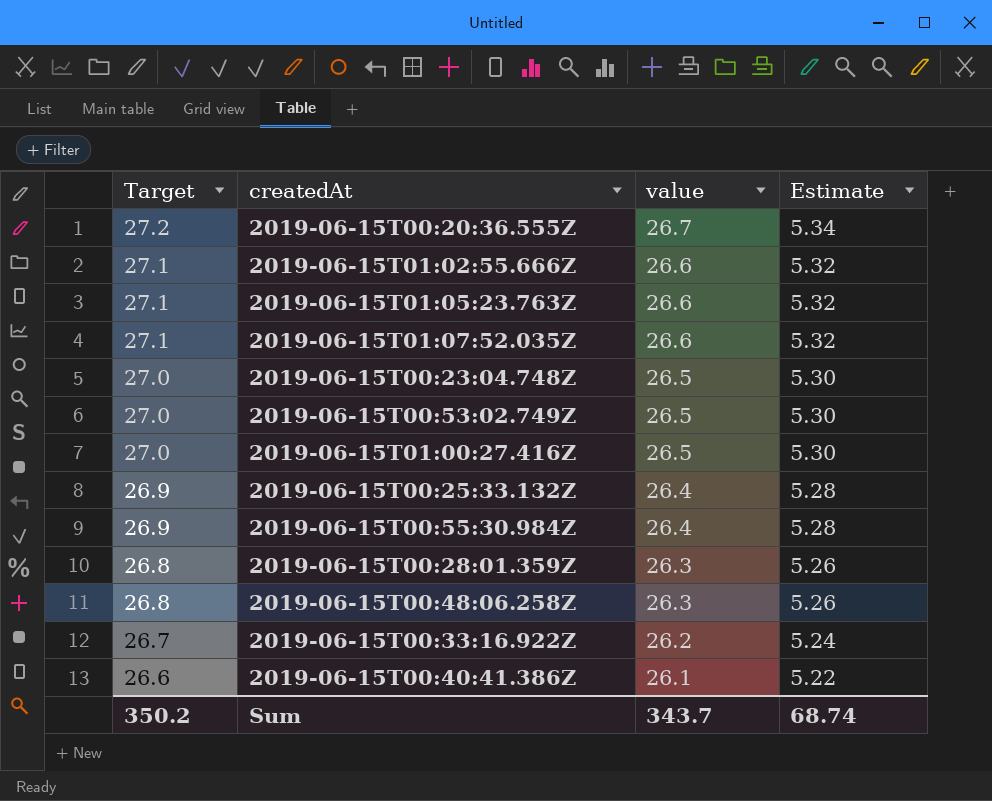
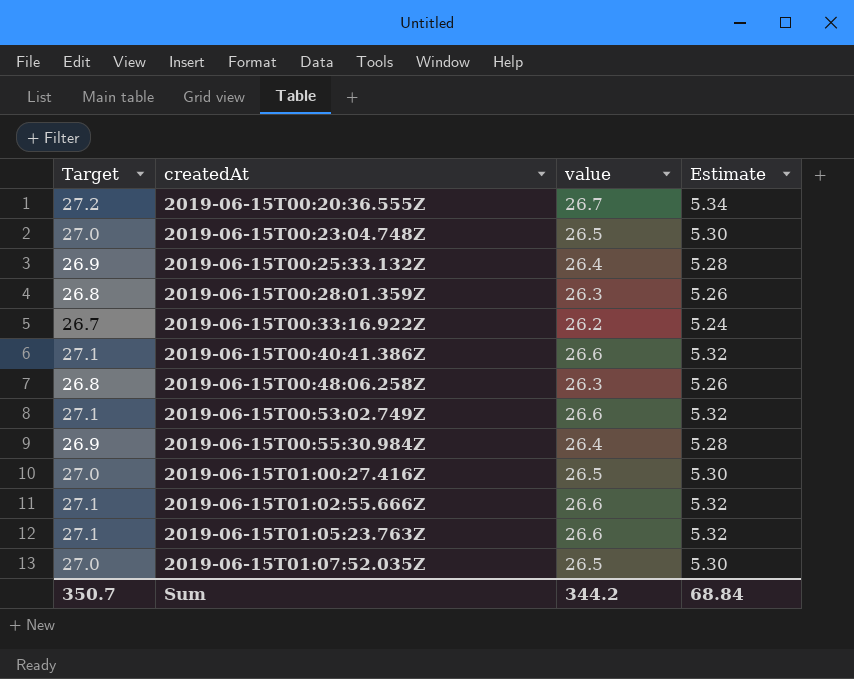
row order: Target descending -> createdAt ascending
2019-06-15T00:40:41.386Z | Target: 26.6 -> 27.1
2019-06-15T00:40:41.386Z | value: 26.1 -> 26.6
2019-06-15T00:40:41.386Z | Estimate: 5.22 -> 5.32
2019-06-15T00:53:02.749Z | Target: 27.0 -> 27.1
2019-06-15T00:53:02.749Z | value: 26.5 -> 26.6
2019-06-15T00:53:02.749Z | Estimate: 5.30 -> 5.32
2019-06-15T01:07:52.035Z | Target: 27.1 -> 27.0
2019-06-15T01:07:52.035Z | value: 26.6 -> 26.5
2019-06-15T01:07:52.035Z | Estimate: 5.32 -> 5.30
Sum | Target: 350.2 -> 350.7
Sum | value: 343.7 -> 344.2
Sum | Estimate: 68.74 -> 68.84

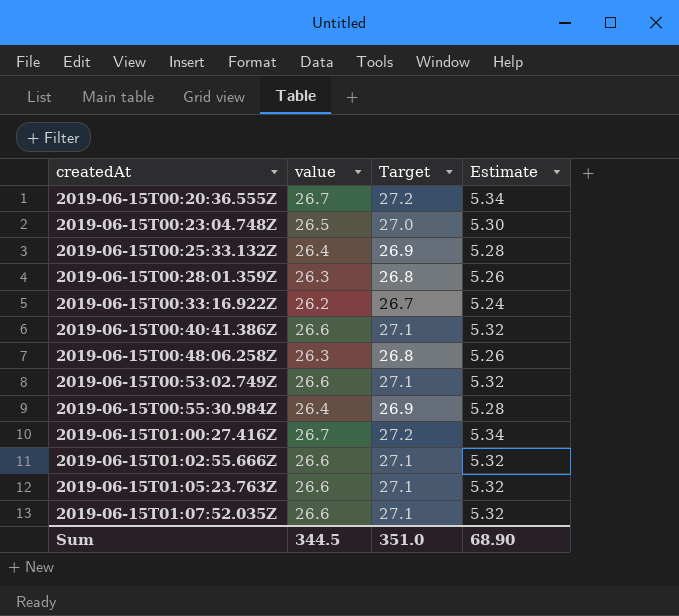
column Target | position: 1 -> 3
2019-06-15T01:00:27.416Z | value: 26.5 -> 26.7
2019-06-15T01:00:27.416Z | Target: 27.0 -> 27.2
2019-06-15T01:00:27.416Z | Estimate: 5.30 -> 5.34
2019-06-15T01:07:52.035Z | value: 26.5 -> 26.6
2019-06-15T01:07:52.035Z | Target: 27.0 -> 27.1
2019-06-15T01:07:52.035Z | Estimate: 5.30 -> 5.32
Sum | value: 344.2 -> 344.5
Sum | Target: 350.7 -> 351.0
Sum | Estimate: 68.84 -> 68.90

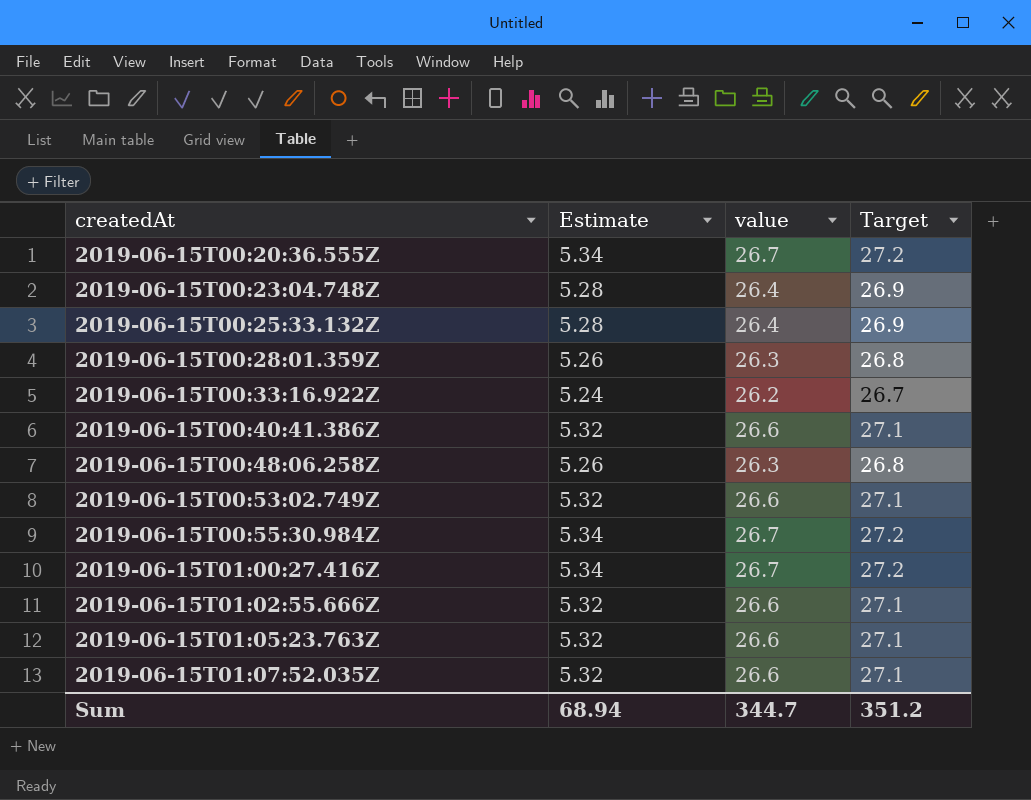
column Estimate | position: 4 -> 2
2019-06-15T00:23:04.748Z | Estimate: 5.30 -> 5.28
2019-06-15T00:23:04.748Z | value: 26.5 -> 26.4
2019-06-15T00:23:04.748Z | Target: 27.0 -> 26.9
2019-06-15T00:55:30.984Z | Estimate: 5.28 -> 5.34
2019-06-15T00:55:30.984Z | value: 26.4 -> 26.7
2019-06-15T00:55:30.984Z | Target: 26.9 -> 27.2
Sum | Estimate: 68.90 -> 68.94
Sum | value: 344.5 -> 344.7
Sum | Target: 351.0 -> 351.2

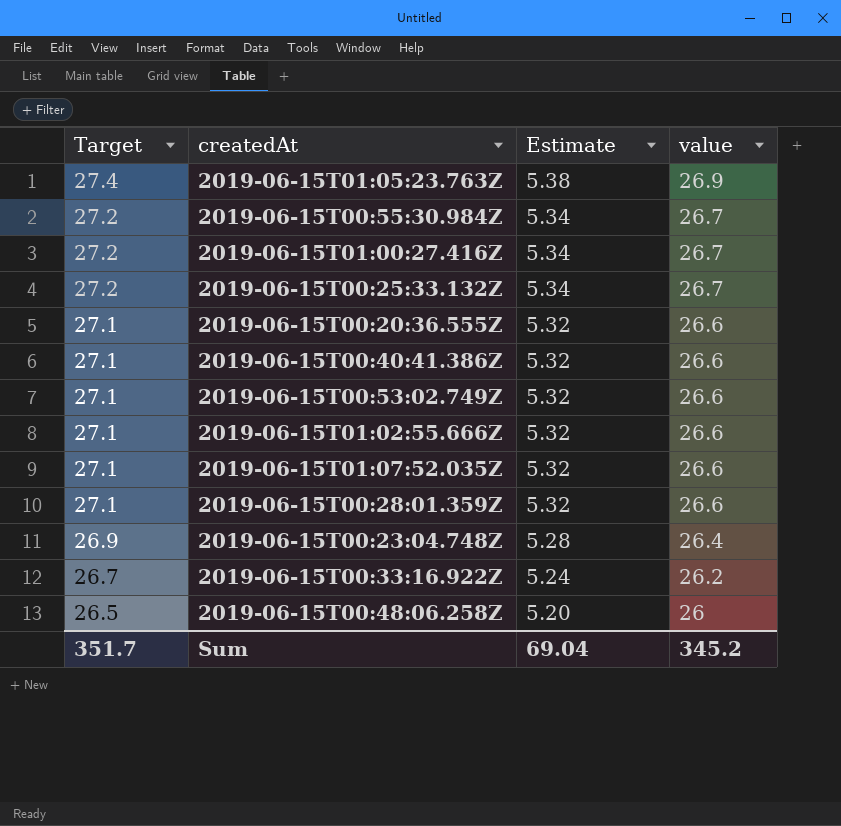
row order: createdAt ascending -> Target descending
column Target | position: 4 -> 1
2019-06-15T01:05:23.763Z | Target: 27.1 -> 27.4
2019-06-15T01:05:23.763Z | Estimate: 5.32 -> 5.38
2019-06-15T01:05:23.763Z | value: 26.6 -> 26.9
2019-06-15T00:25:33.132Z | Target: 26.9 -> 27.2
2019-06-15T00:25:33.132Z | Estimate: 5.28 -> 5.34
2019-06-15T00:25:33.132Z | value: 26.4 -> 26.7
2019-06-15T00:20:36.555Z | Target: 27.2 -> 27.1
2019-06-15T00:20:36.555Z | Estimate: 5.34 -> 5.32
2019-06-15T00:20:36.555Z | value: 26.7 -> 26.6
2019-06-15T00:28:01.359Z | Target: 26.8 -> 27.1
2019-06-15T00:28:01.359Z | Estimate: 5.26 -> 5.32
2019-06-15T00:28:01.359Z | value: 26.3 -> 26.6
2019-06-15T00:48:06.258Z | Target: 26.8 -> 26.5
2019-06-15T00:48:06.258Z | Estimate: 5.26 -> 5.20
2019-06-15T00:48:06.258Z | value: 26.3 -> 26
Sum | Target: 351.2 -> 351.7
Sum | Estimate: 68.94 -> 69.04
Sum | value: 344.7 -> 345.2

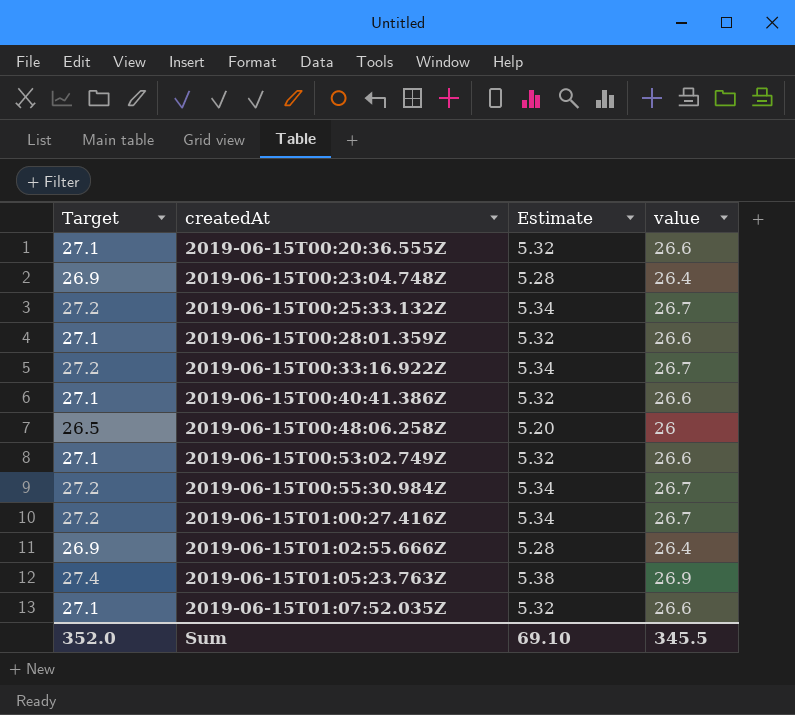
row order: Target descending -> createdAt ascending
2019-06-15T00:33:16.922Z | Target: 26.7 -> 27.2
2019-06-15T00:33:16.922Z | Estimate: 5.24 -> 5.34
2019-06-15T00:33:16.922Z | value: 26.2 -> 26.7
2019-06-15T01:02:55.666Z | Target: 27.1 -> 26.9
2019-06-15T01:02:55.666Z | Estimate: 5.32 -> 5.28
2019-06-15T01:02:55.666Z | value: 26.6 -> 26.4
Sum | Target: 351.7 -> 352.0
Sum | Estimate: 69.04 -> 69.10
Sum | value: 345.2 -> 345.5

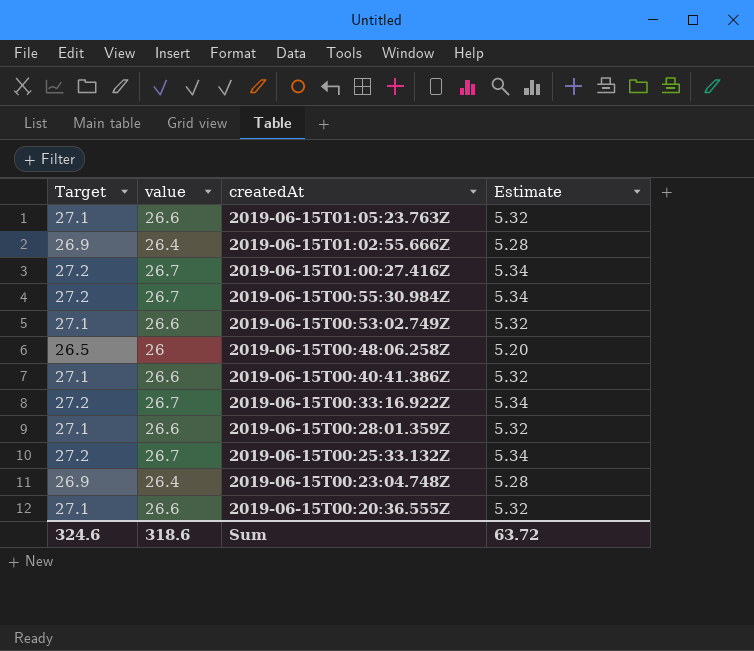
row order: createdAt ascending -> createdAt descending
column value | position: 4 -> 2
row 2019-06-15T01:07:52.035Z: 27.1 | 5.32 | 26.6 -> none
2019-06-15T01:05:23.763Z | Target: 27.4 -> 27.1
2019-06-15T01:05:23.763Z | value: 26.9 -> 26.6
2019-06-15T01:05:23.763Z | Estimate: 5.38 -> 5.32
Sum | Target: 352.0 -> 324.6
Sum | value: 345.5 -> 318.6
Sum | Estimate: 69.10 -> 63.72

